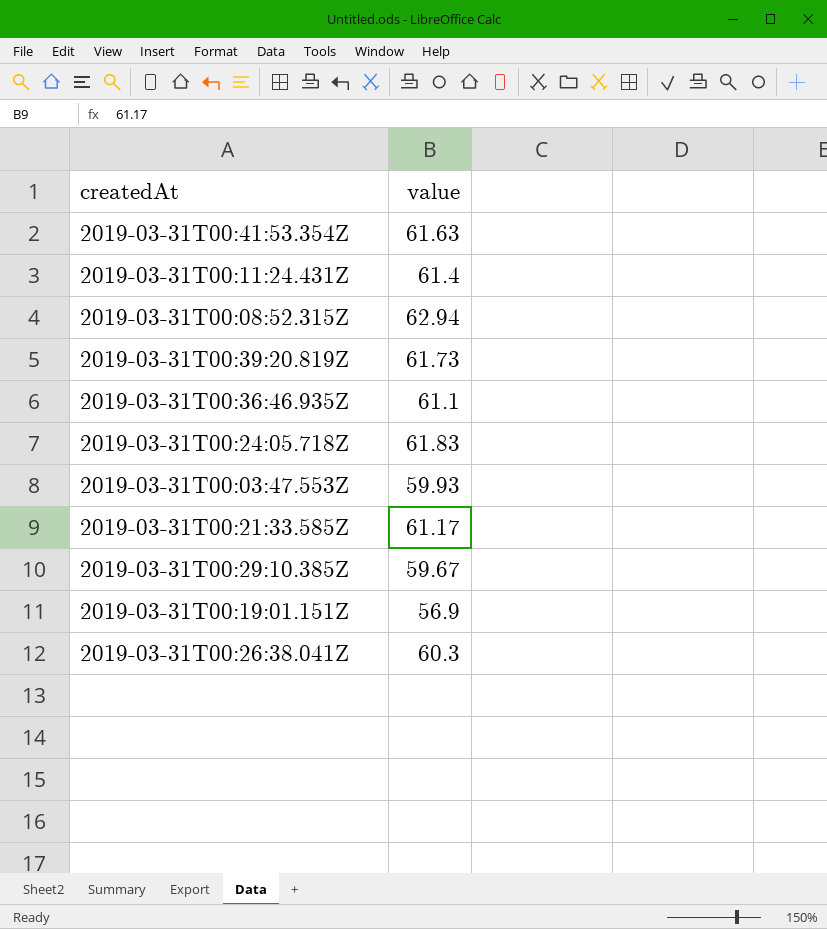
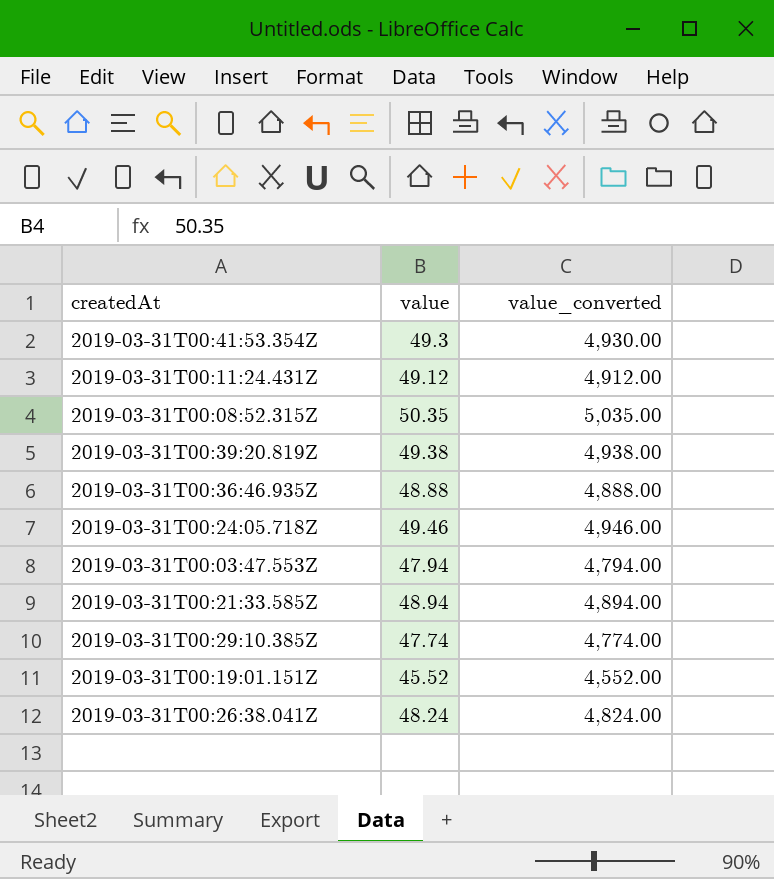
column value_converted | formula: none -> [value] * 100
2019-03-31T00:41:53.354Z | value: 61.63 -> 49.3
2019-03-31T00:11:24.431Z | value: 61.4 -> 49.12
2019-03-31T00:08:52.315Z | value: 62.94 -> 50.35
2019-03-31T00:39:20.819Z | value: 61.73 -> 49.38
2019-03-31T00:36:46.935Z | value: 61.1 -> 48.88
2019-03-31T00:24:05.718Z | value: 61.83 -> 49.46
2019-03-31T00:03:47.553Z | value: 59.93 -> 47.94
2019-03-31T00:21:33.585Z | value: 61.17 -> 48.94
2019-03-31T00:29:10.385Z | value: 59.67 -> 47.74
2019-03-31T00:19:01.151Z | value: 56.9 -> 45.52
2019-03-31T00:26:38.041Z | value: 60.3 -> 48.24

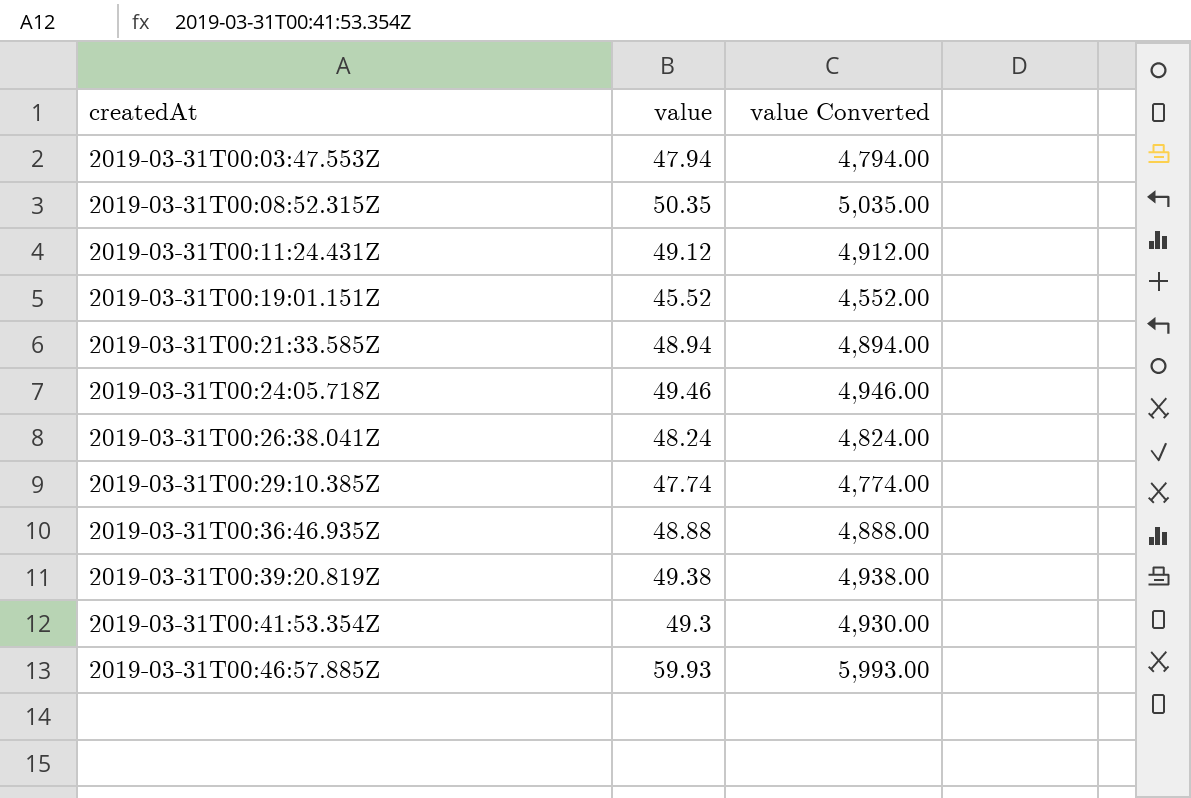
row order: none -> createdAt ascending
column name: value_converted -> value Converted
row 2019-03-31T00:46:57.885Z: none -> 59.93 | 5,993.00

